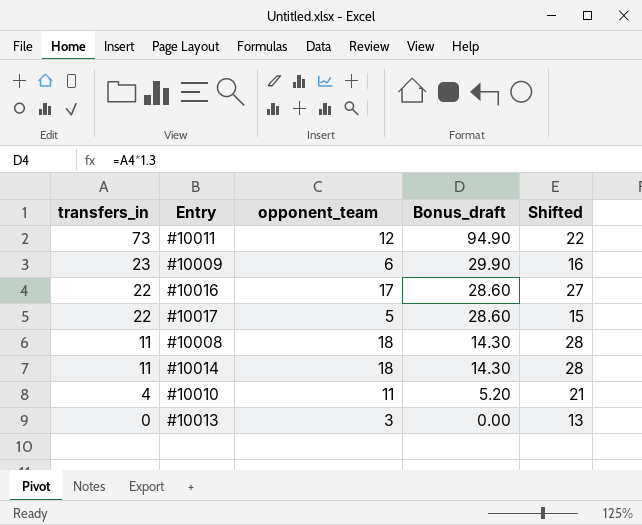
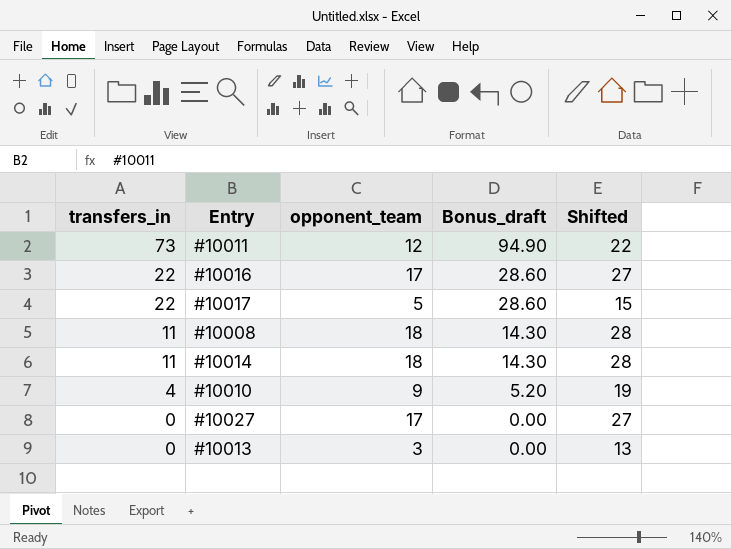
row #10009: 23 | 6 | 29.90 | 16 -> none
#10010 | opponent_team: 11 -> 9
#10010 | Shifted: 21 -> 19
row #10027: none -> 0 | 17 | 0.00 | 27

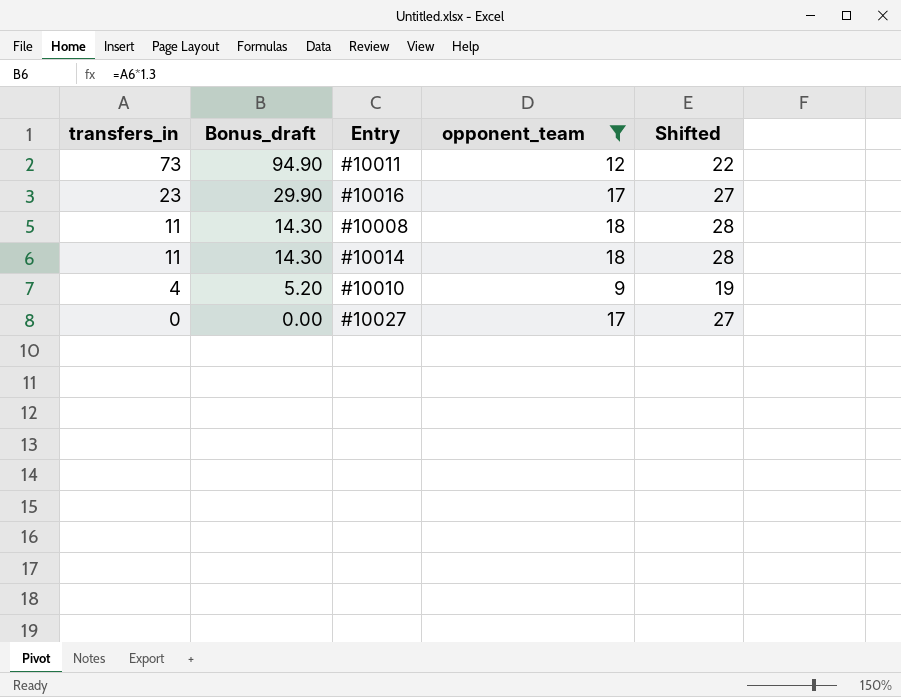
filter: none -> opponent_team >= 9
column Bonus_draft | position: 4 -> 2
#10016 | transfers_in: 22 -> 23
#10016 | Bonus_draft: 28.60 -> 29.90

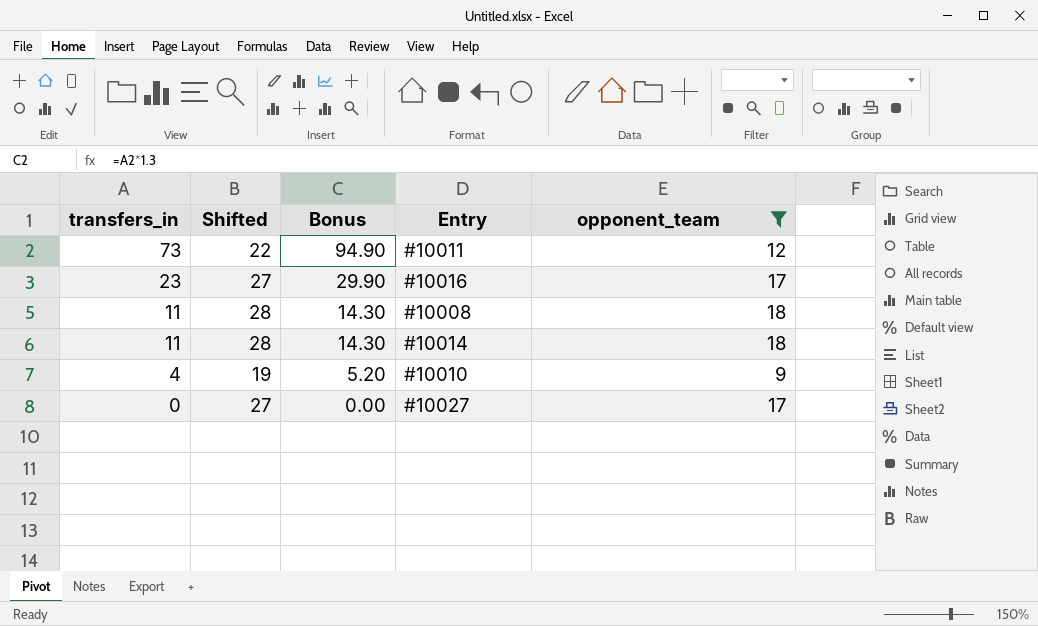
column Shifted | position: 5 -> 2
column name: Bonus_draft -> Bonus

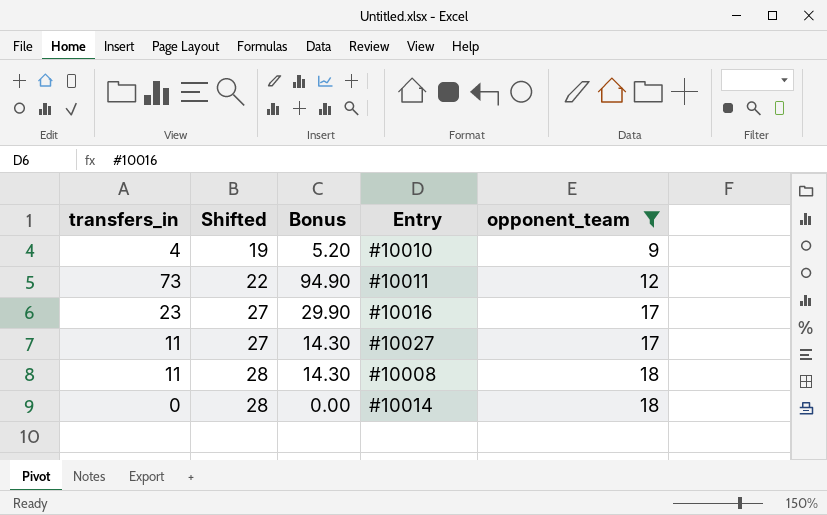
row order: transfers_in descending -> Shifted ascending
#10027 | transfers_in: 0 -> 11
#10027 | Bonus: 0.00 -> 14.30
#10014 | transfers_in: 11 -> 0
#10014 | Bonus: 14.30 -> 0.00

